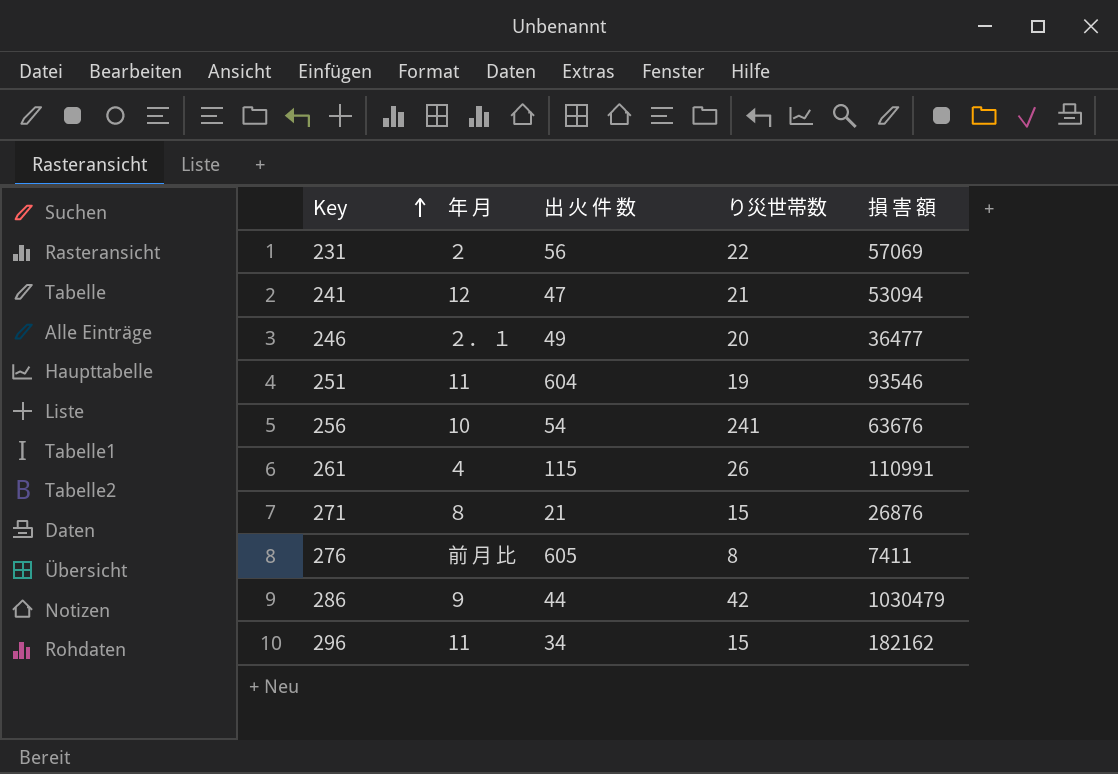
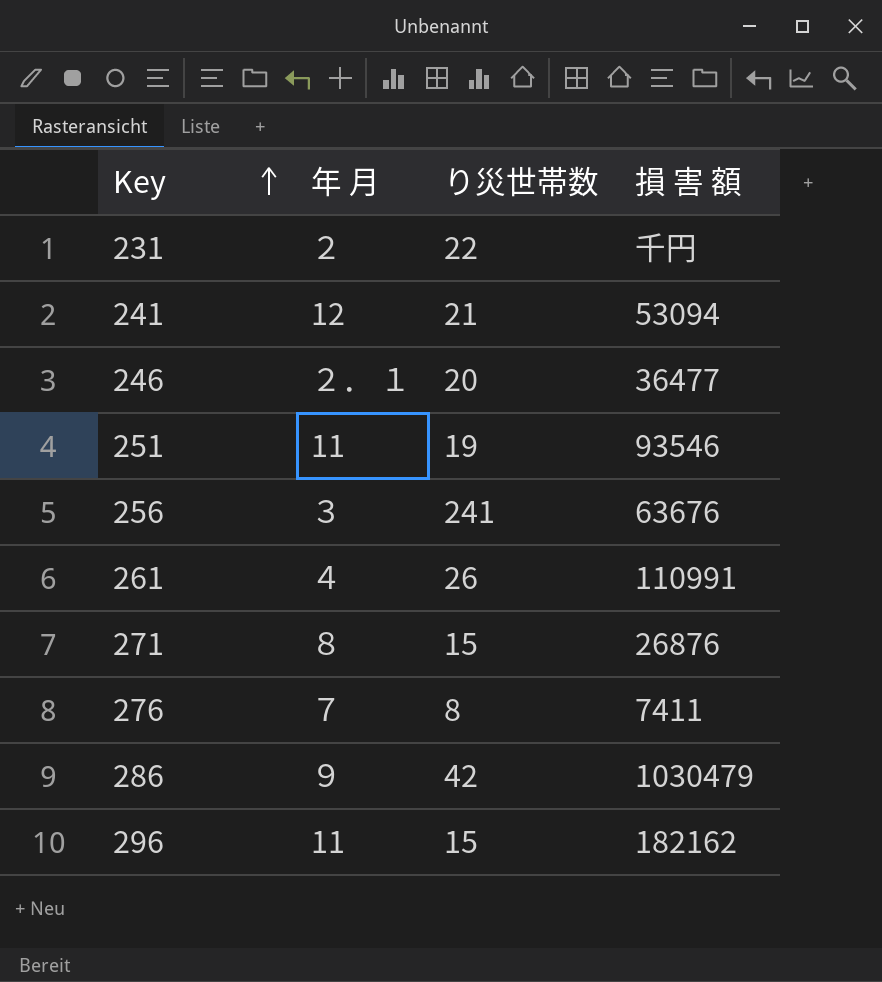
column 出 火 件 数 | position: 3 -> none
231 | 損 害 額: 57069 -> 千円
256 | 年 月: 10 -> ３
276 | 年 月: 前 月 比 -> ７

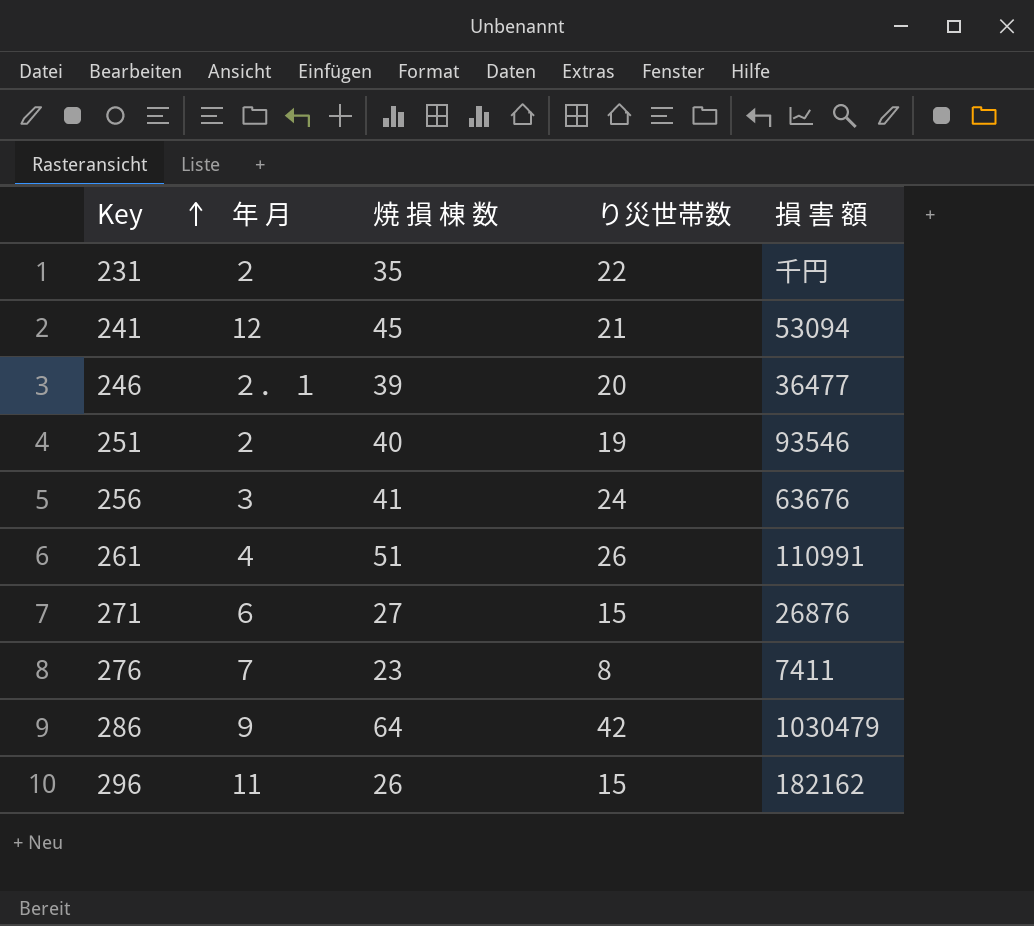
column 焼 損 棟 数 | position: none -> 3
251 | 年 月: 11 -> ２
256 | り災世帯数: 241 -> 24
271 | 年 月: ８ -> ６

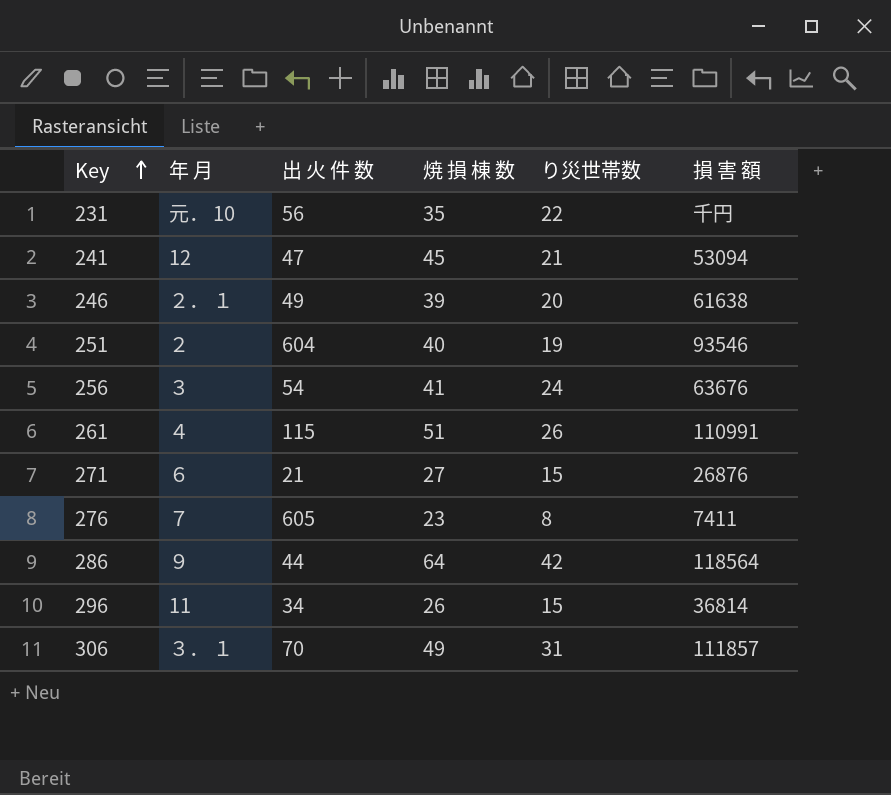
column 出 火 件 数 | position: none -> 3
231 | 年 月: ２ -> 元． 10
246 | 損 害 額: 36477 -> 61638
286 | 損 害 額: 1030479 -> 118564
296 | 損 害 額: 182162 -> 36814
row 306: none -> ３． １ | 70 | 49 | 31 | 111857

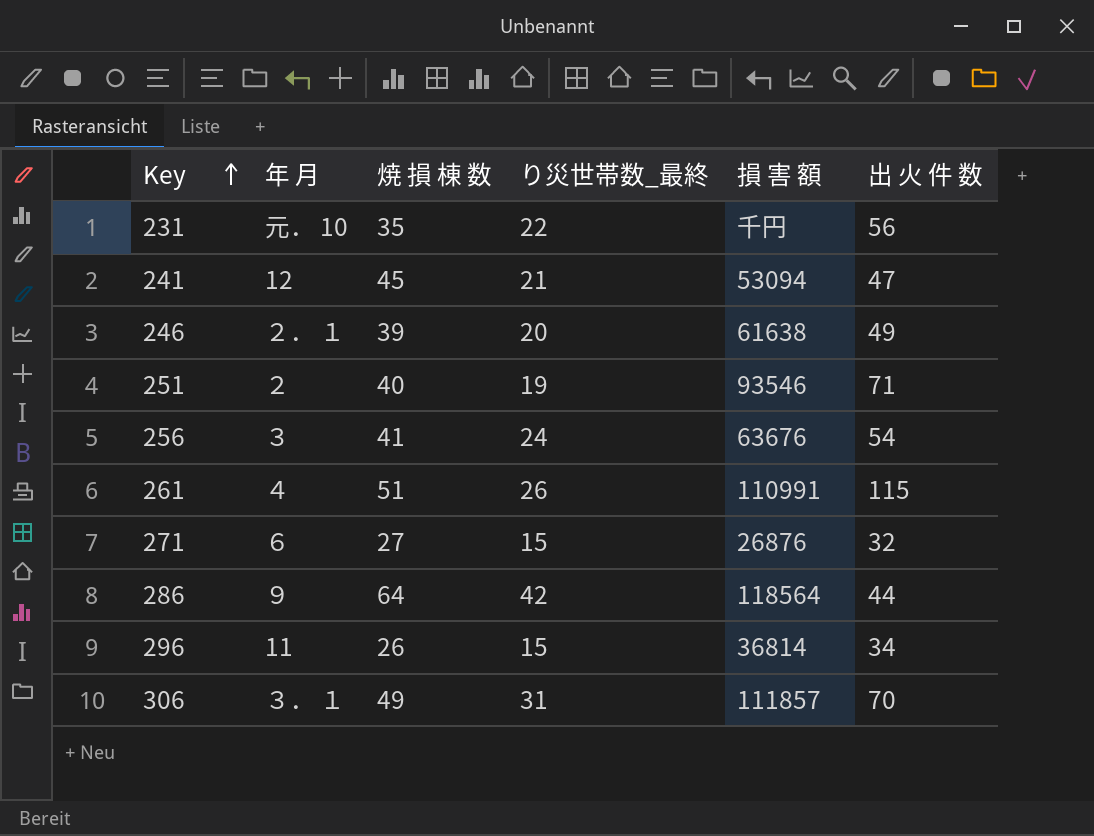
column name: り災世帯数 -> り災世帯数_最終
column 出 火 件 数 | position: 3 -> 6
row 276: ７ | 605 | 23 | 8 | 7411 -> none
251 | 出 火 件 数: 604 -> 71
271 | 出 火 件 数: 21 -> 32

